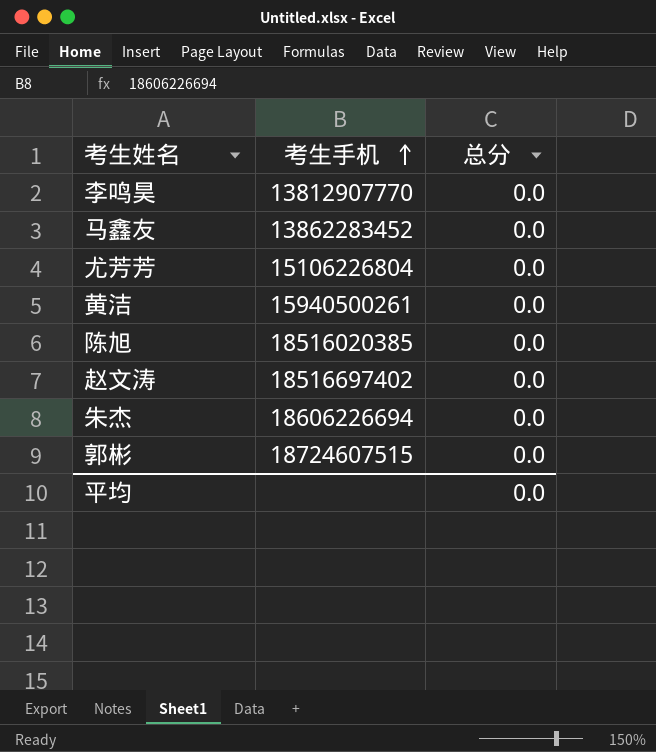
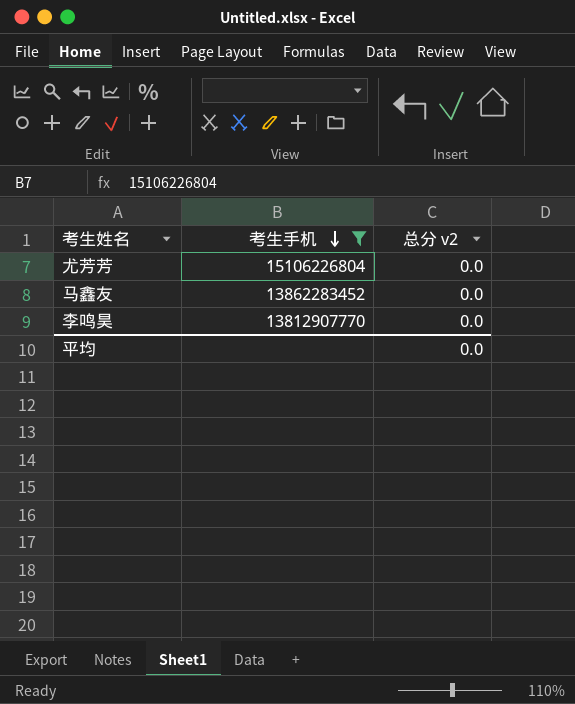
filter: none -> 考生手机 <= 15106226804
row order: 考生手机 ascending -> 考生手机 descending
column name: 总分 -> 总分 v2

